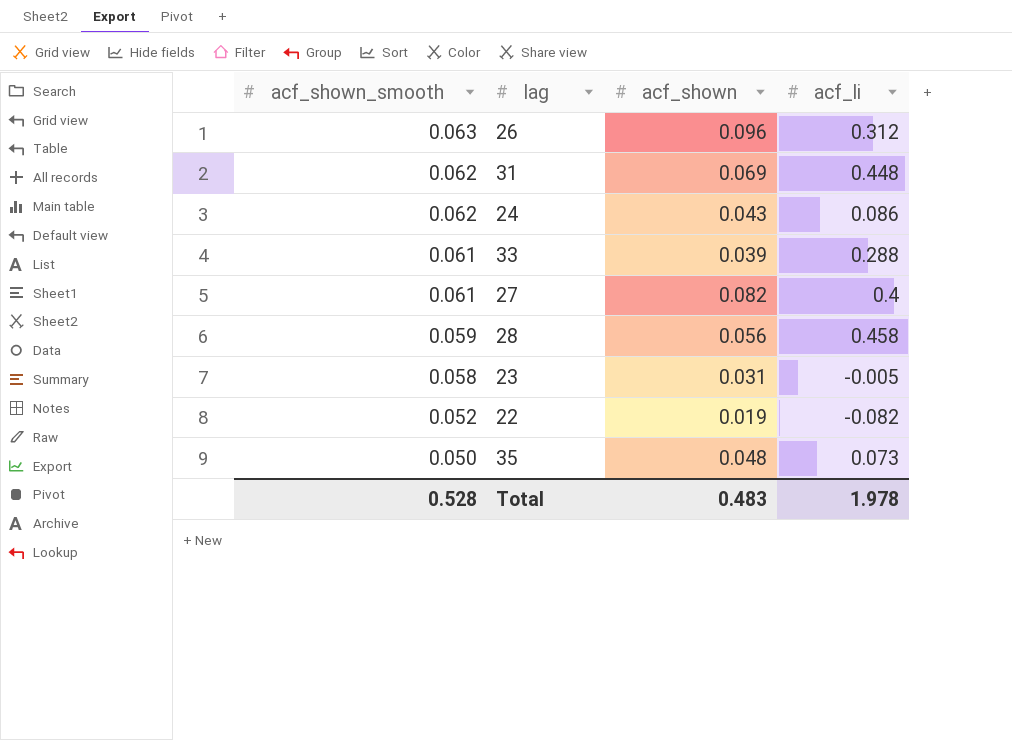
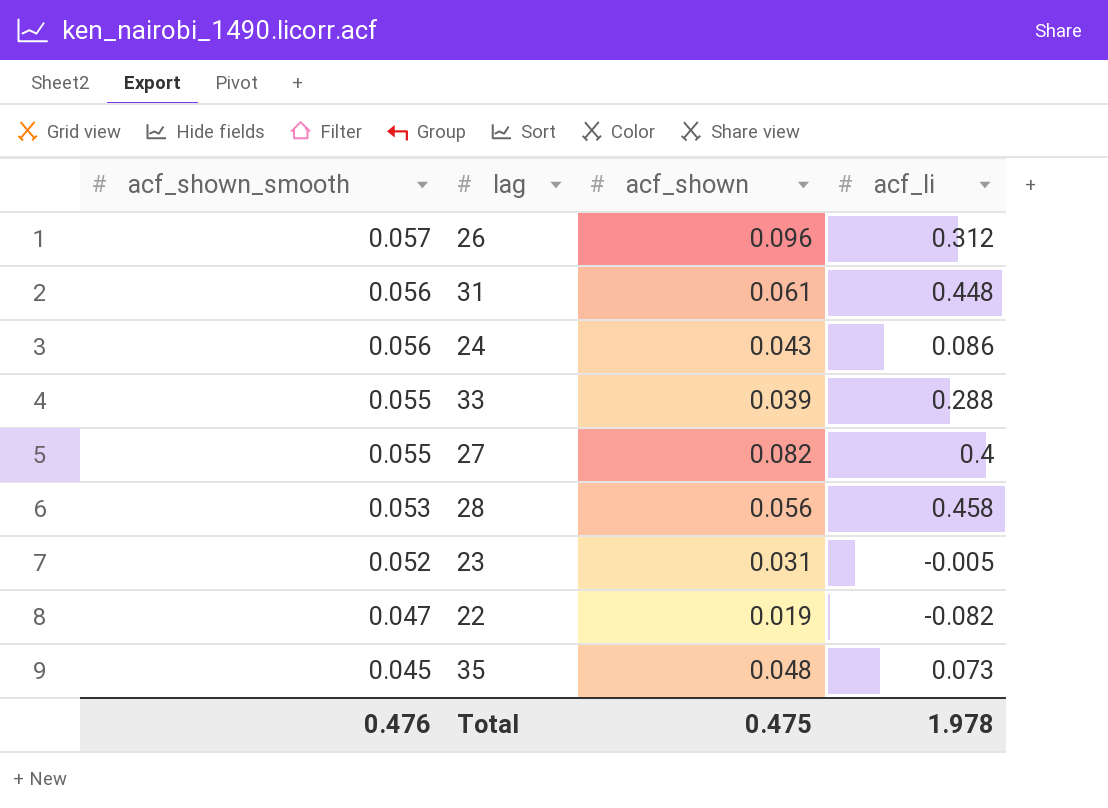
26 | acf_shown_smooth: 0.063 -> 0.057
31 | acf_shown_smooth: 0.062 -> 0.056
31 | acf_shown: 0.069 -> 0.061
24 | acf_shown_smooth: 0.062 -> 0.056
33 | acf_shown_smooth: 0.061 -> 0.055
27 | acf_shown_smooth: 0.061 -> 0.055
28 | acf_shown_smooth: 0.059 -> 0.053
23 | acf_shown_smooth: 0.058 -> 0.052
22 | acf_shown_smooth: 0.052 -> 0.047
35 | acf_shown_smooth: 0.050 -> 0.045
Total | acf_shown_smooth: 0.528 -> 0.476
Total | acf_shown: 0.483 -> 0.475

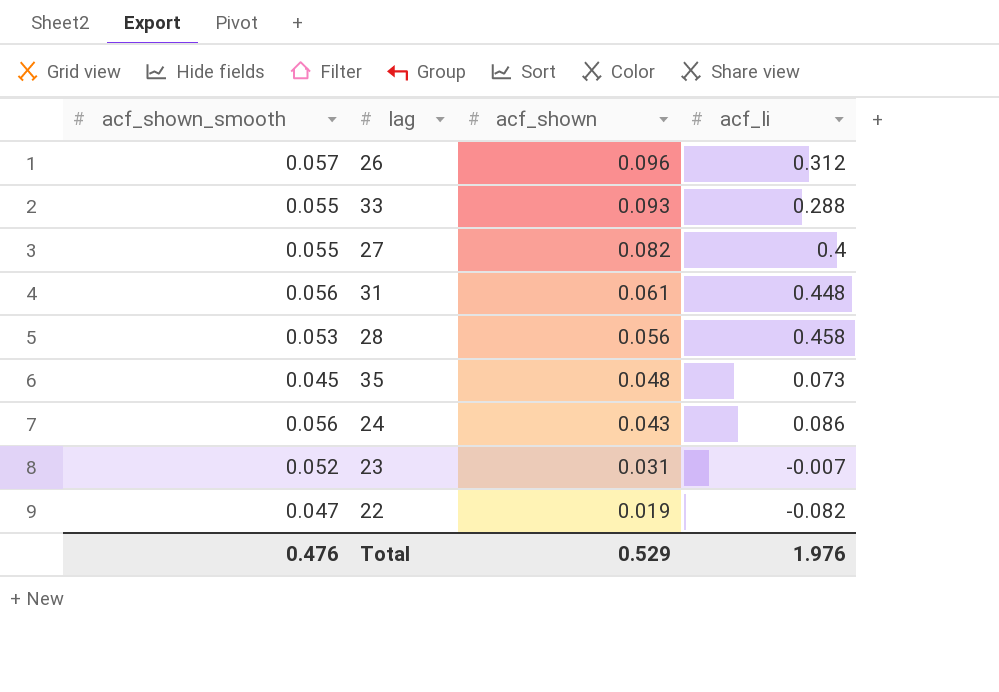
row order: acf_shown_smooth descending -> acf_shown descending
33 | acf_shown: 0.039 -> 0.093
23 | acf_li: -0.005 -> -0.007
Total | acf_shown: 0.475 -> 0.529
Total | acf_li: 1.978 -> 1.976

